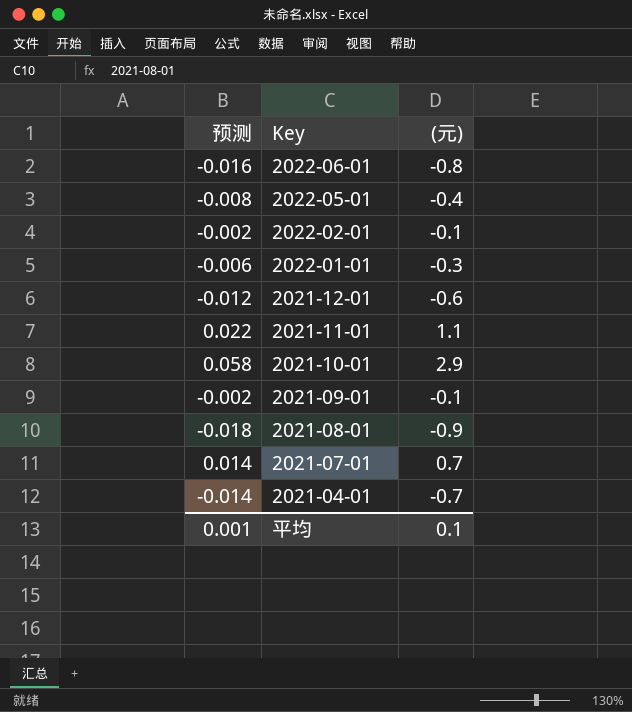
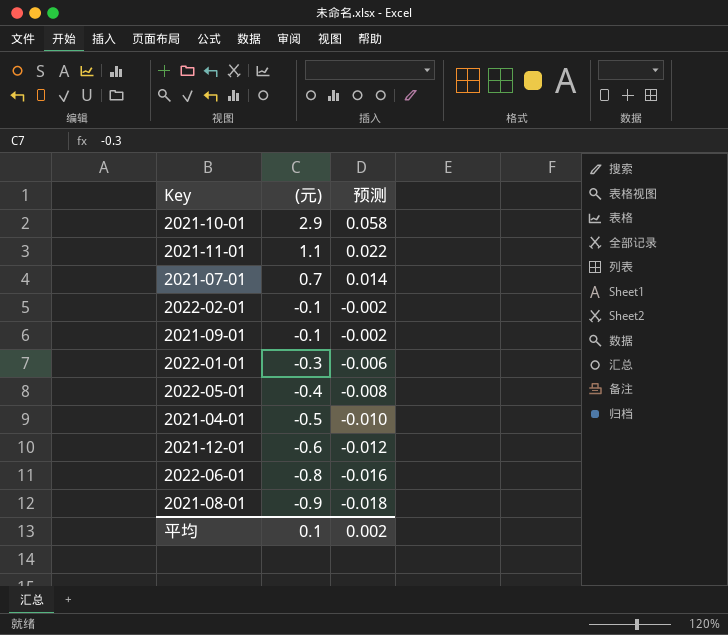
row order: Key descending -> (元) descending
column 预测 | position: 1 -> 3
2021-04-01 | (元): -0.7 -> -0.5
2021-04-01 | 预测: -0.014 -> -0.010
平均 | 预测: 0.001 -> 0.002

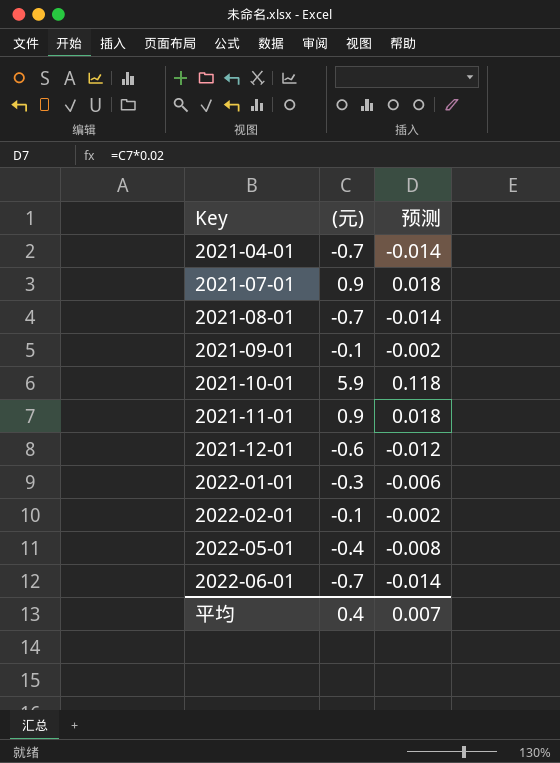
row order: (元) descending -> Key ascending
2021-04-01 | (元): -0.5 -> -0.7
2021-04-01 | 预测: -0.010 -> -0.014
2021-07-01 | (元): 0.7 -> 0.9
2021-07-01 | 预测: 0.014 -> 0.018
2021-08-01 | (元): -0.9 -> -0.7
2021-08-01 | 预测: -0.018 -> -0.014
2021-10-01 | (元): 2.9 -> 5.9
2021-10-01 | 预测: 0.058 -> 0.118
2021-11-01 | (元): 1.1 -> 0.9
2021-11-01 | 预测: 0.022 -> 0.018
2022-06-01 | (元): -0.8 -> -0.7
2022-06-01 | 预测: -0.016 -> -0.014
平均 | (元): 0.1 -> 0.4
平均 | 预测: 0.002 -> 0.007

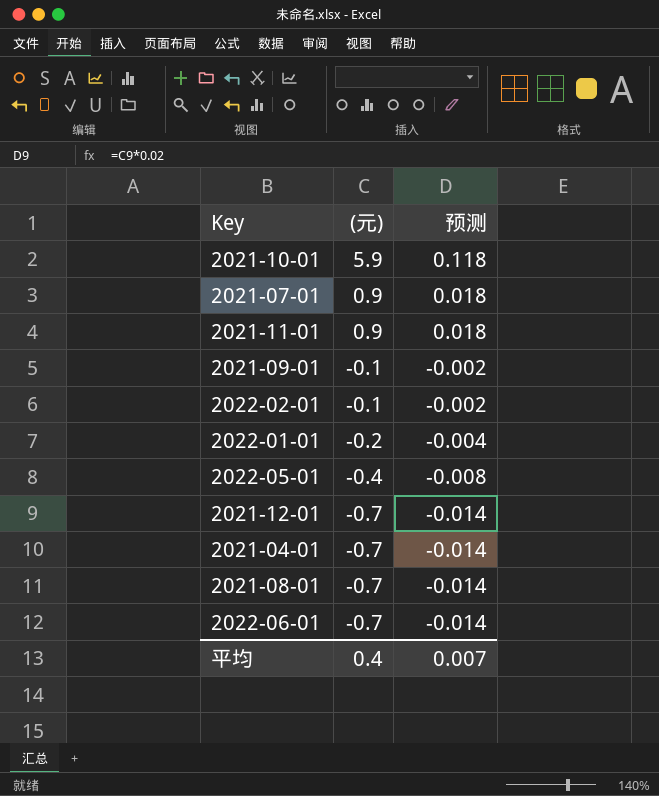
row order: Key ascending -> (元) descending
2022-01-01 | (元): -0.3 -> -0.2
2022-01-01 | 预测: -0.006 -> -0.004
2021-12-01 | (元): -0.6 -> -0.7
2021-12-01 | 预测: -0.012 -> -0.014

